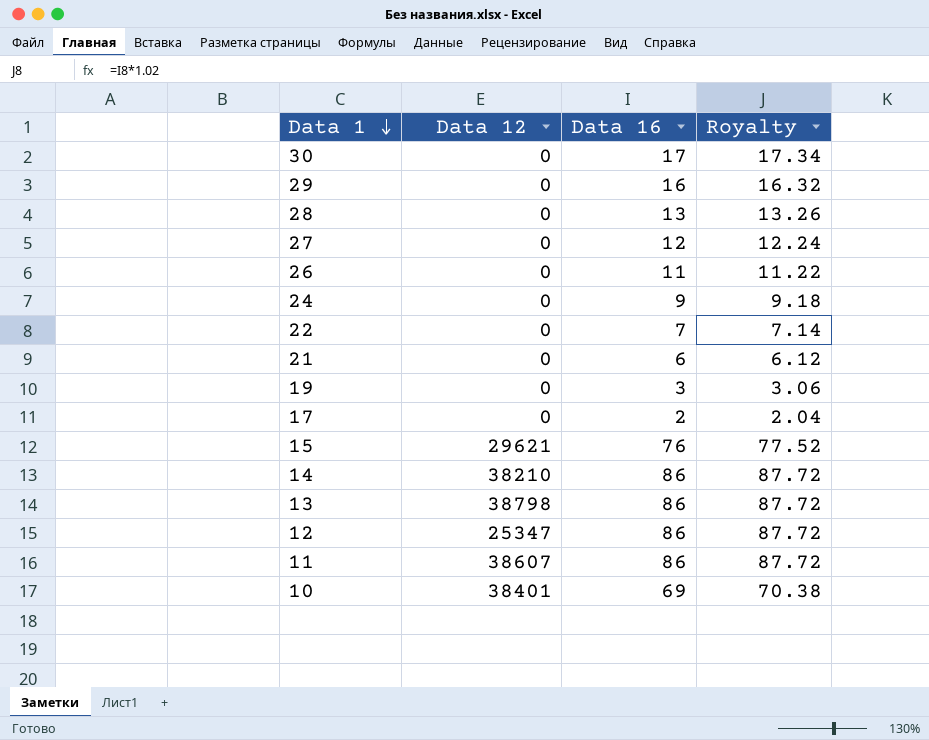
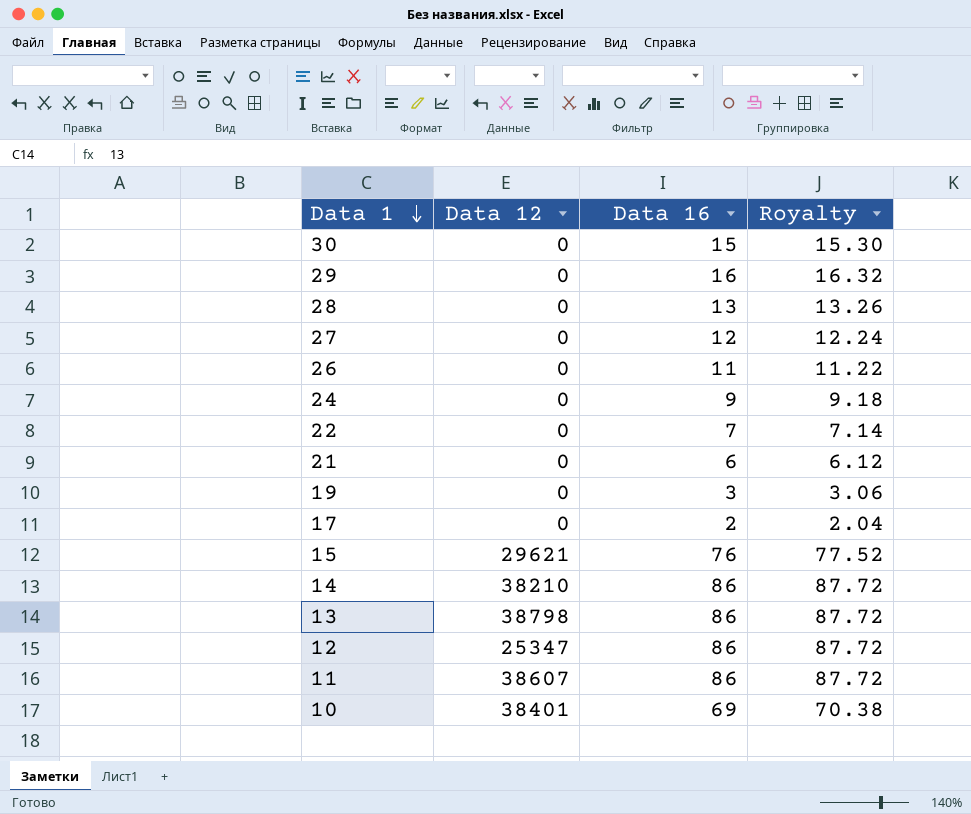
30 | Data 16: 17 -> 15
30 | Royalty: 17.34 -> 15.30

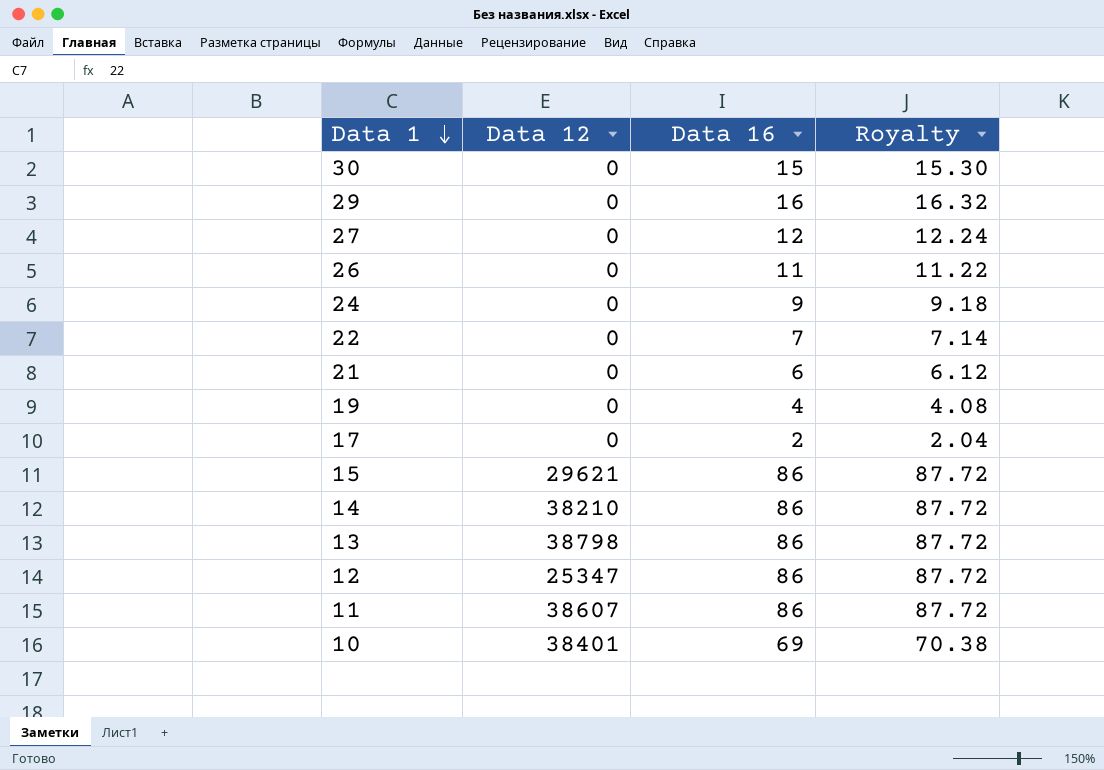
row 28: 0 | 13 | 13.26 -> none
19 | Data 16: 3 -> 4
19 | Royalty: 3.06 -> 4.08
15 | Data 16: 76 -> 86
15 | Royalty: 77.52 -> 87.72

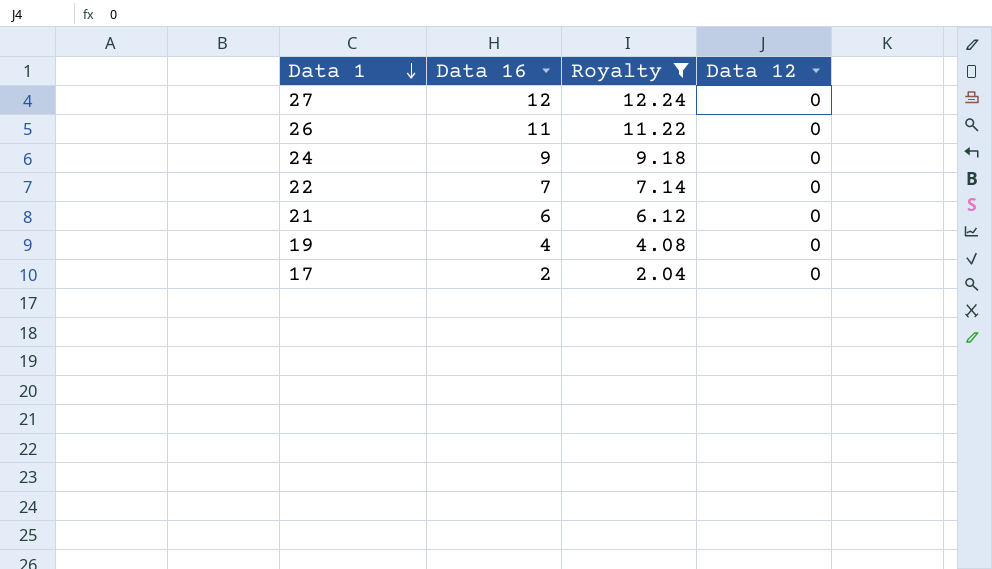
filter: none -> Royalty <= 12.24
column Data 12 | position: 2 -> 4

